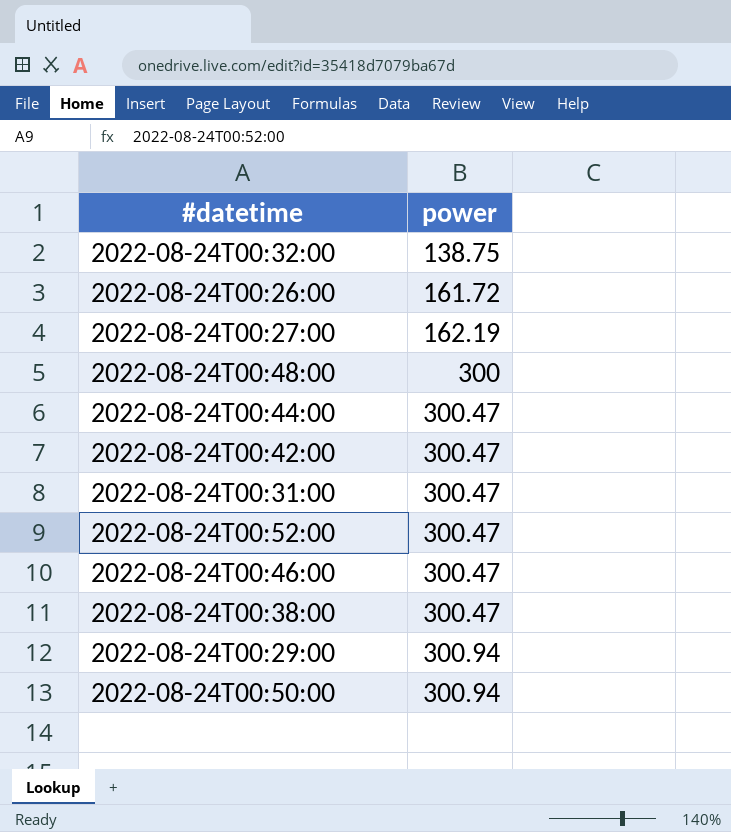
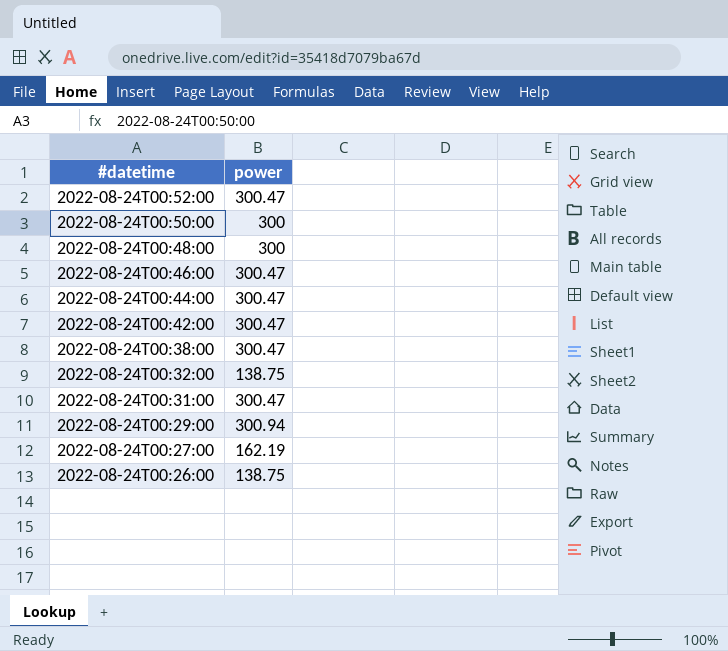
row order: power ascending -> #datetime descending
2022-08-24T00:50:00 | power: 300.94 -> 300
2022-08-24T00:26:00 | power: 161.72 -> 138.75

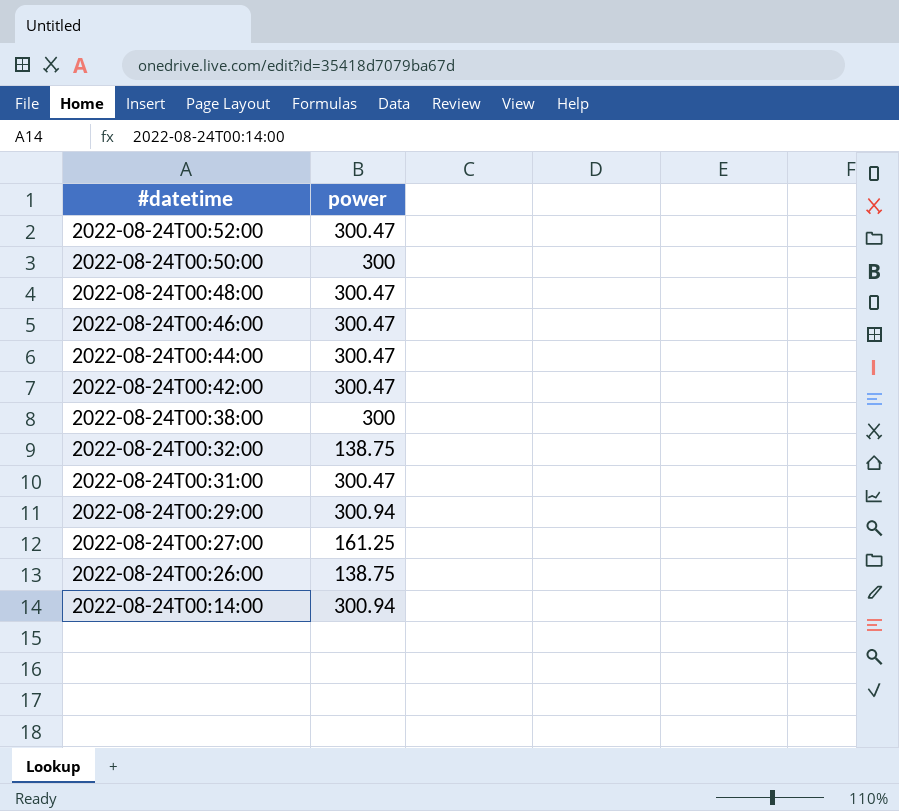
2022-08-24T00:48:00 | power: 300 -> 300.47
2022-08-24T00:38:00 | power: 300.47 -> 300
2022-08-24T00:27:00 | power: 162.19 -> 161.25
row 2022-08-24T00:14:00: none -> 300.94

